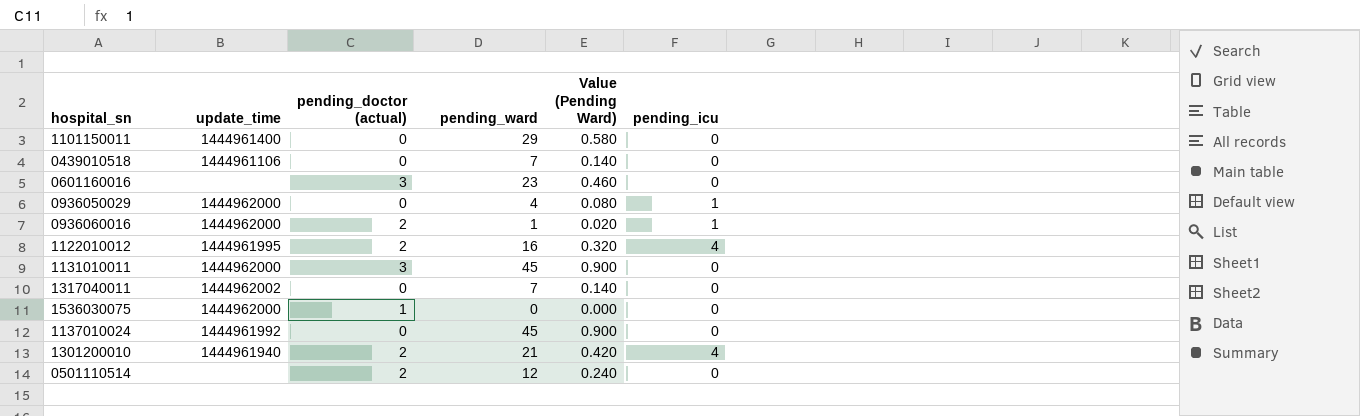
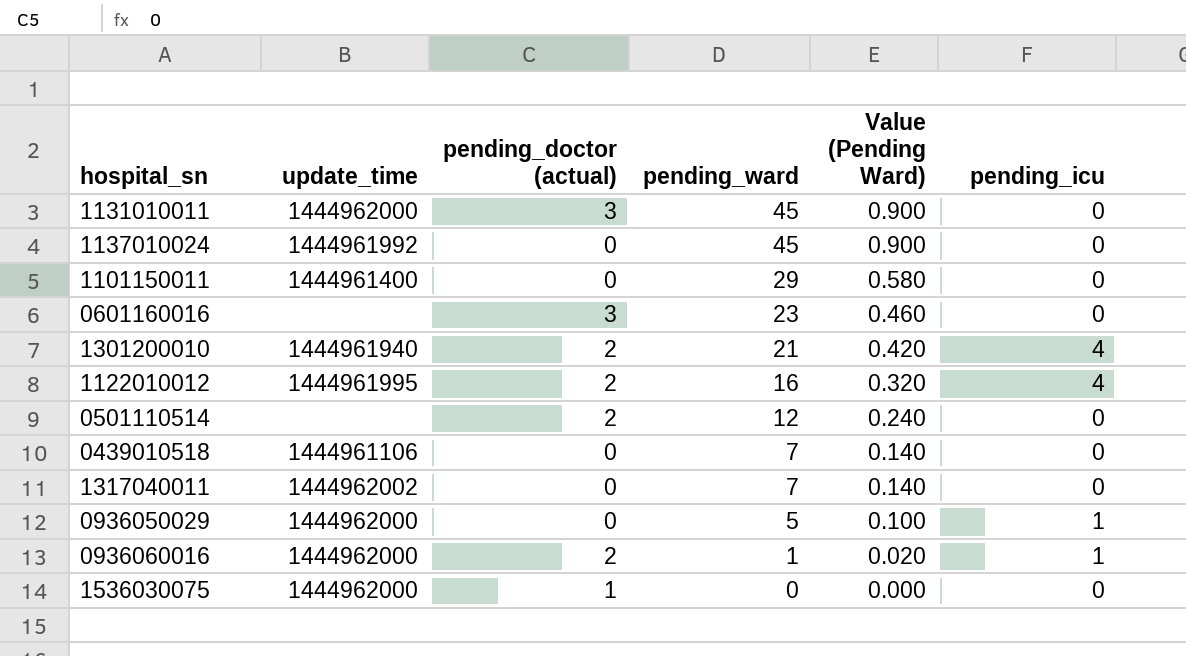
row order: none -> pending_ward descending
0936050029 | pending_ward: 4 -> 5
0936050029 | Value (Pending Ward): 0.080 -> 0.100

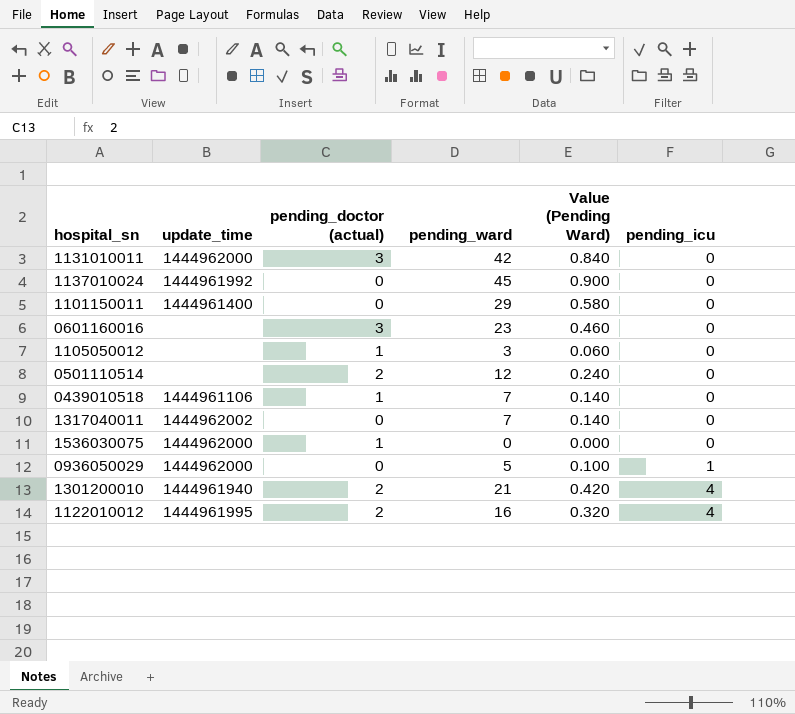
row order: pending_ward descending -> pending_icu ascending
row 0936060016: 1444962000 | 2 | 1 | 0.020 | 1 -> none
1131010011 | pending_ward: 45 -> 42
1131010011 | Value (Pending Ward): 0.900 -> 0.840
row 1105050012: none -> none | 1 | 3 | 0.060 | 0
0439010518 | pending_doctor (actual): 0 -> 1

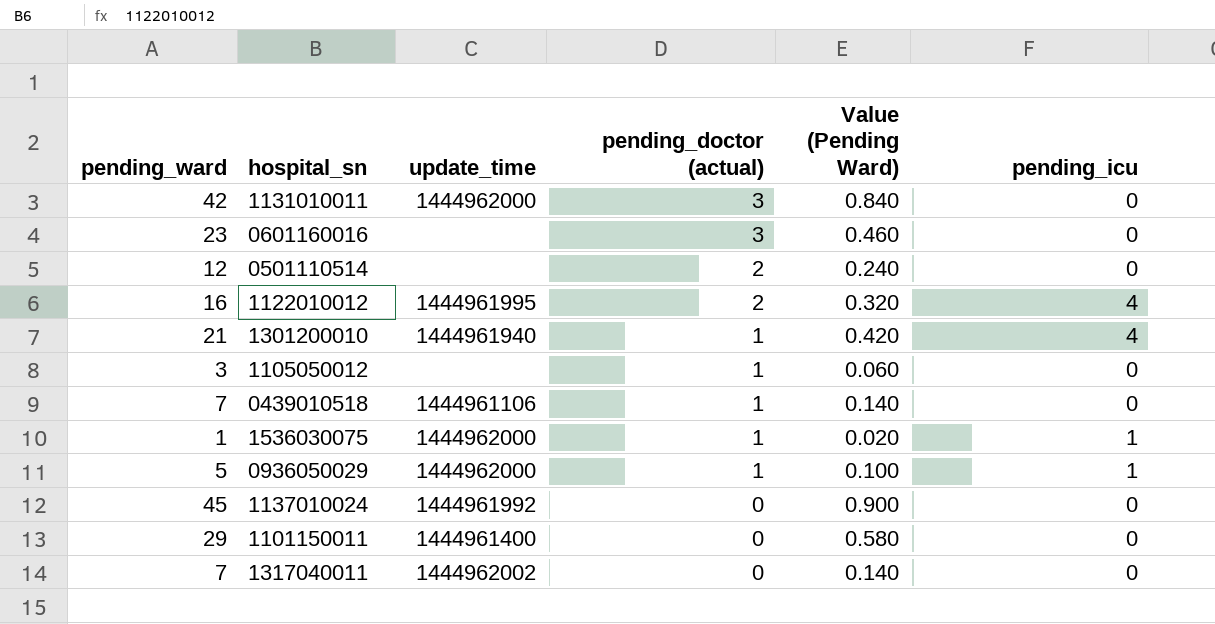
row order: pending_icu ascending -> pending_doctor (actual) descending
column pending_ward | position: 4 -> 1
1301200010 | pending_doctor (actual): 2 -> 1
1536030075 | pending_ward: 0 -> 1
1536030075 | Value (Pending Ward): 0.000 -> 0.020
1536030075 | pending_icu: 0 -> 1
0936050029 | pending_doctor (actual): 0 -> 1

